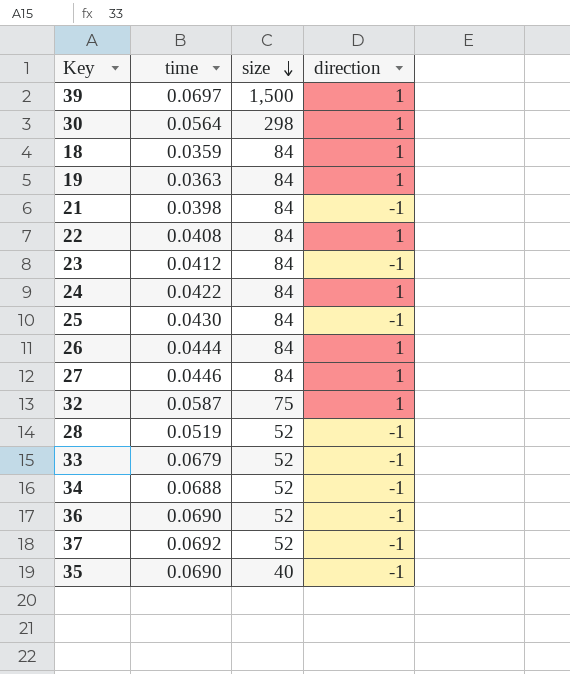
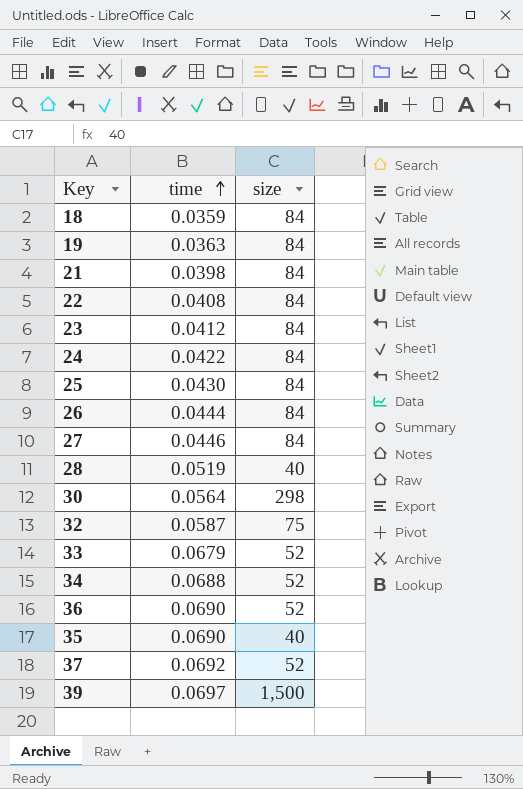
row order: size descending -> time ascending
column direction | position: 4 -> none
28 | size: 52 -> 40

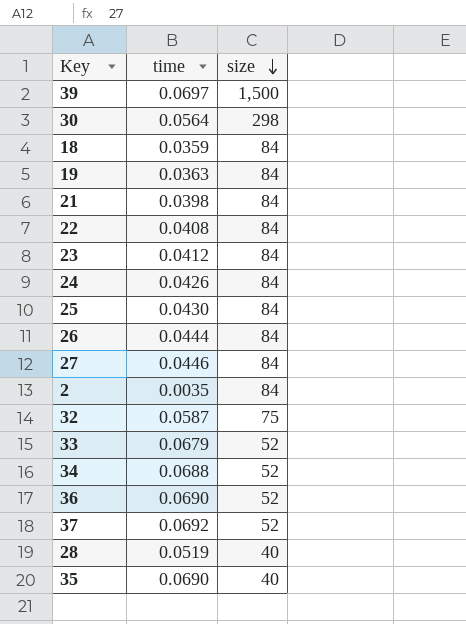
row order: time ascending -> size descending
24 | time: 0.0422 -> 0.0426
row 2: none -> 0.0035 | 84

